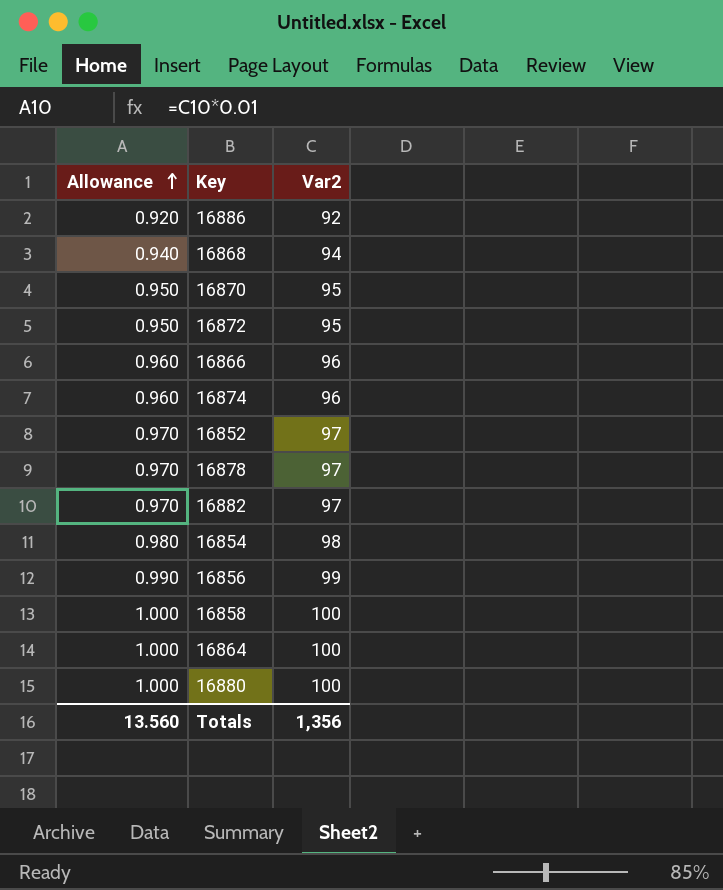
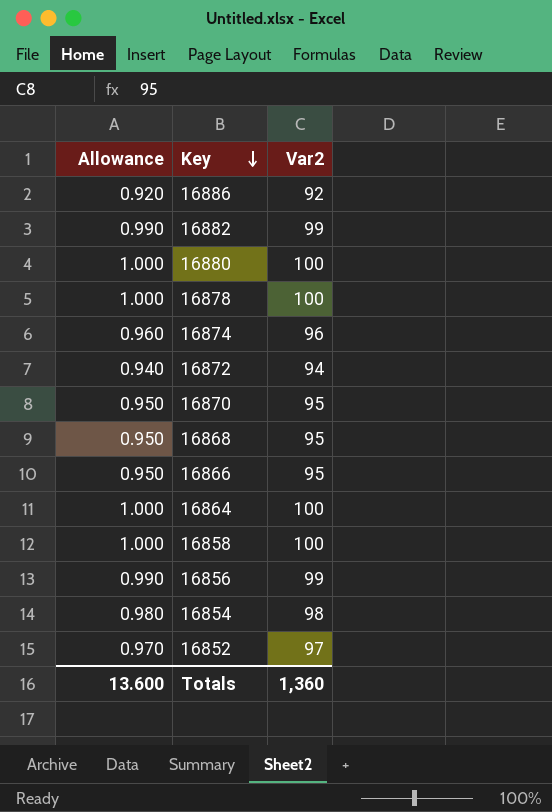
row order: Allowance ascending -> Key descending
16882 | Allowance: 0.970 -> 0.990
16882 | Var2: 97 -> 99
16878 | Allowance: 0.970 -> 1.000
16878 | Var2: 97 -> 100
16872 | Allowance: 0.950 -> 0.940
16872 | Var2: 95 -> 94
16868 | Allowance: 0.940 -> 0.950
16868 | Var2: 94 -> 95
16866 | Allowance: 0.960 -> 0.950
16866 | Var2: 96 -> 95
Totals | Allowance: 13.560 -> 13.600
Totals | Var2: 1,356 -> 1,360

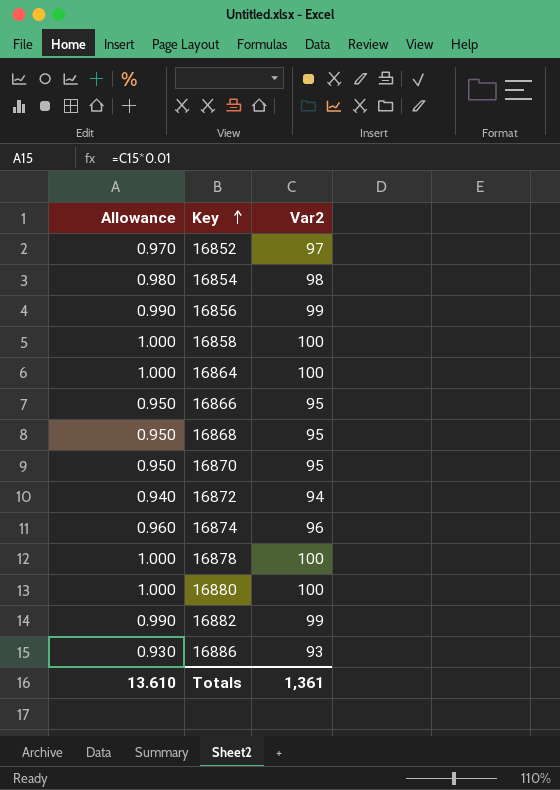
row order: Key descending -> Key ascending
16886 | Allowance: 0.920 -> 0.930
16886 | Var2: 92 -> 93
Totals | Allowance: 13.600 -> 13.610
Totals | Var2: 1,360 -> 1,361

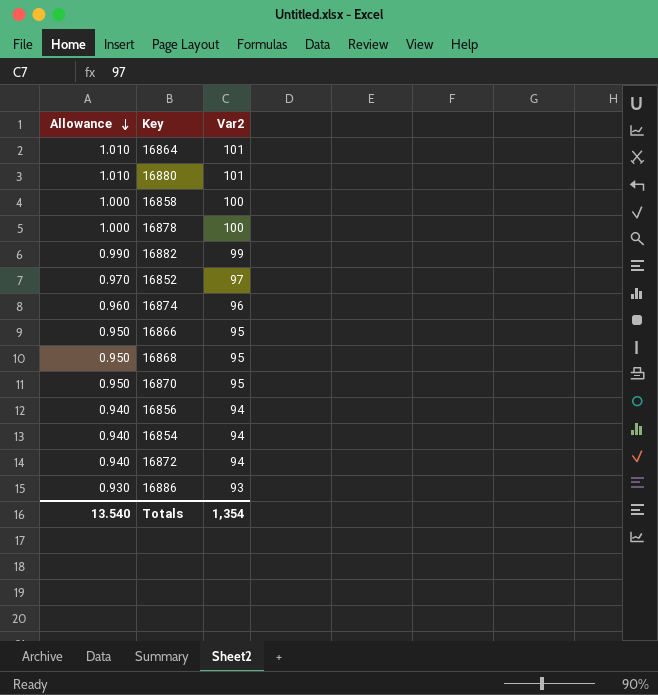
row order: Key ascending -> Allowance descending
16864 | Allowance: 1.000 -> 1.010
16864 | Var2: 100 -> 101
16880 | Allowance: 1.000 -> 1.010
16880 | Var2: 100 -> 101
16856 | Allowance: 0.990 -> 0.940
16856 | Var2: 99 -> 94
16854 | Allowance: 0.980 -> 0.940
16854 | Var2: 98 -> 94
Totals | Allowance: 13.610 -> 13.540
Totals | Var2: 1,361 -> 1,354

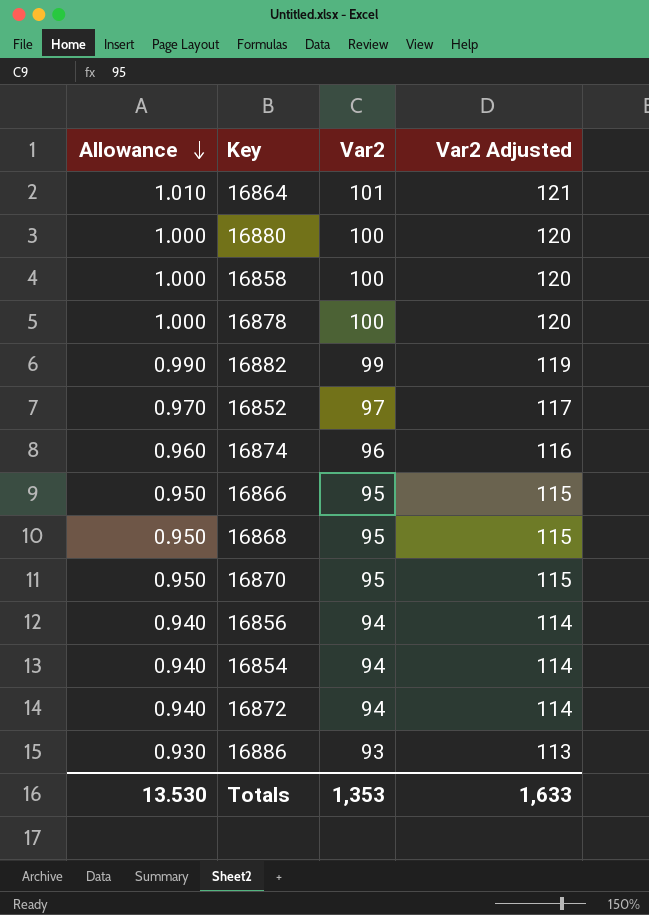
column Var2 Adjusted | formula: none -> [Var2] + 20
16880 | Allowance: 1.010 -> 1.000
16880 | Var2: 101 -> 100
Totals | Allowance: 13.540 -> 13.530
Totals | Var2: 1,354 -> 1,353

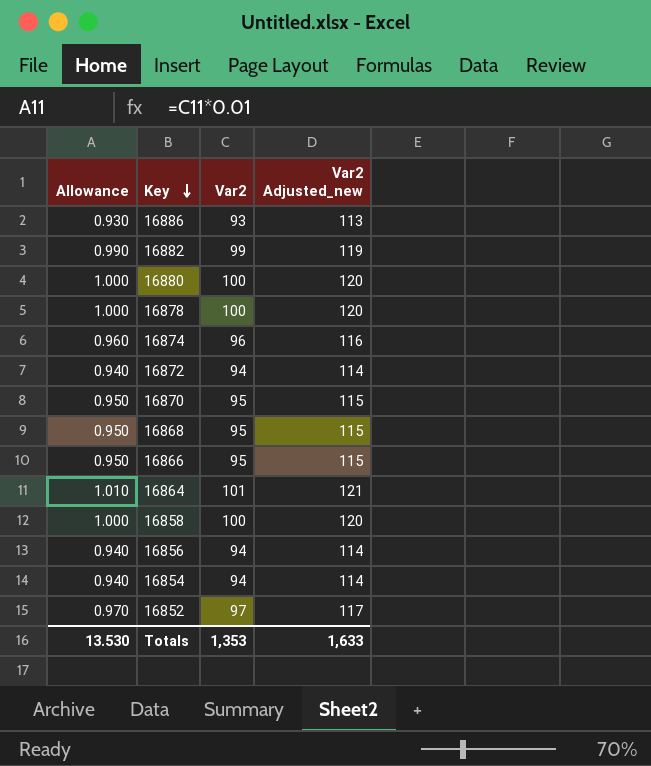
row order: Allowance descending -> Key descending
column name: Var2 Adjusted -> Var2 Adjusted_new

